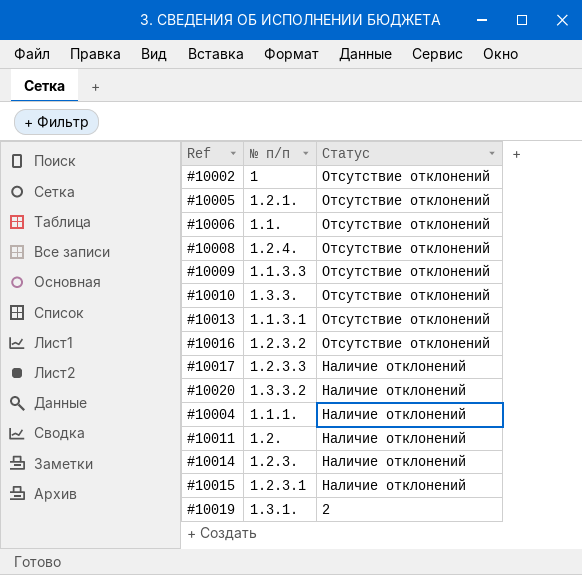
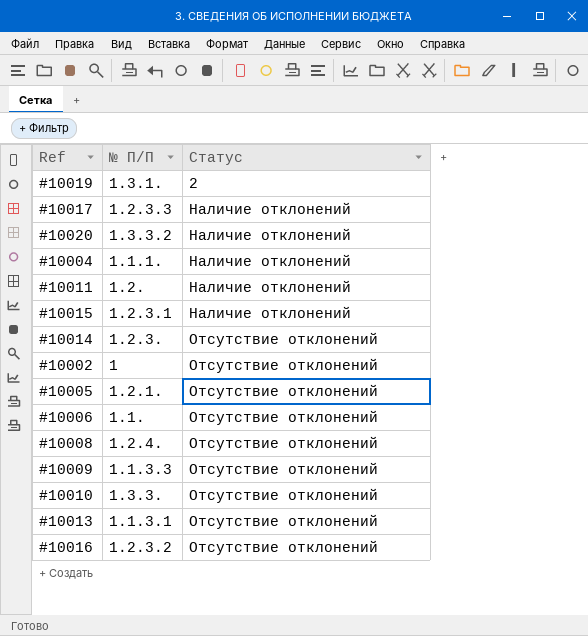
row order: Статус descending -> Статус ascending
column name: № п/п -> № П/П
#10014 | Статус: Наличие отклонений -> Отсутствие отклонений

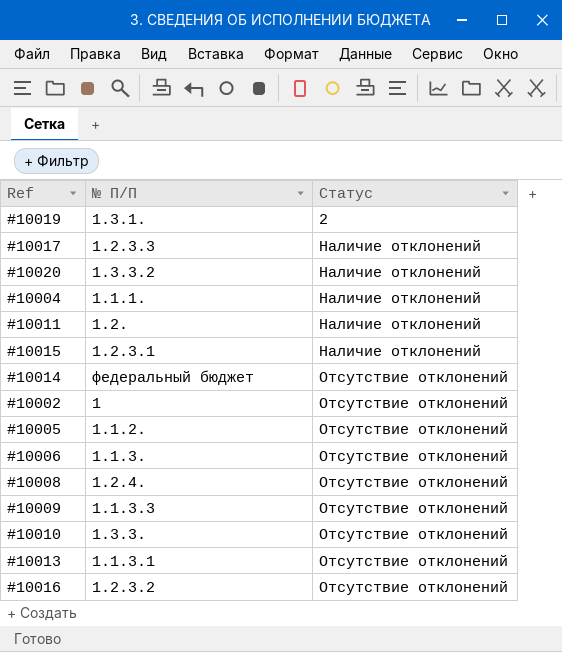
#10014 | № П/П: 1.2.3. -> федеральный бюджет
#10005 | № П/П: 1.2.1. -> 1.1.2.
#10006 | № П/П: 1.1. -> 1.1.3.

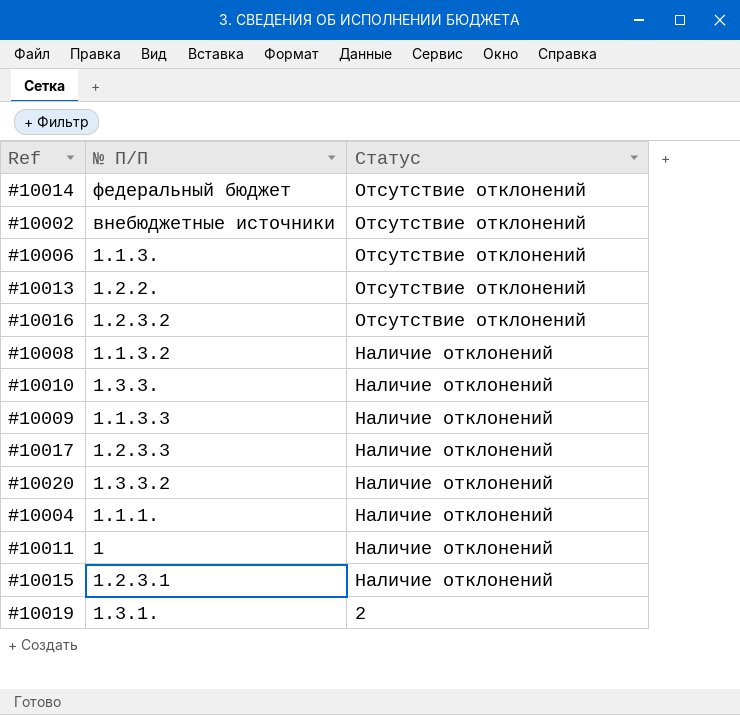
row order: Статус ascending -> Статус descending
row #10005: 1.1.2. | Отсутствие отклонений -> none
#10002 | № П/П: 1 -> внебюджетные источники
#10013 | № П/П: 1.1.3.1 -> 1.2.2.
#10008 | № П/П: 1.2.4. -> 1.1.3.2
#10008 | Статус: Отсутствие отклонений -> Наличие отклонений
#10010 | Статус: Отсутствие отклонений -> Наличие отклонений
#10009 | Статус: Отсутствие отклонений -> Наличие отклонений
#10011 | № П/П: 1.2. -> 1

